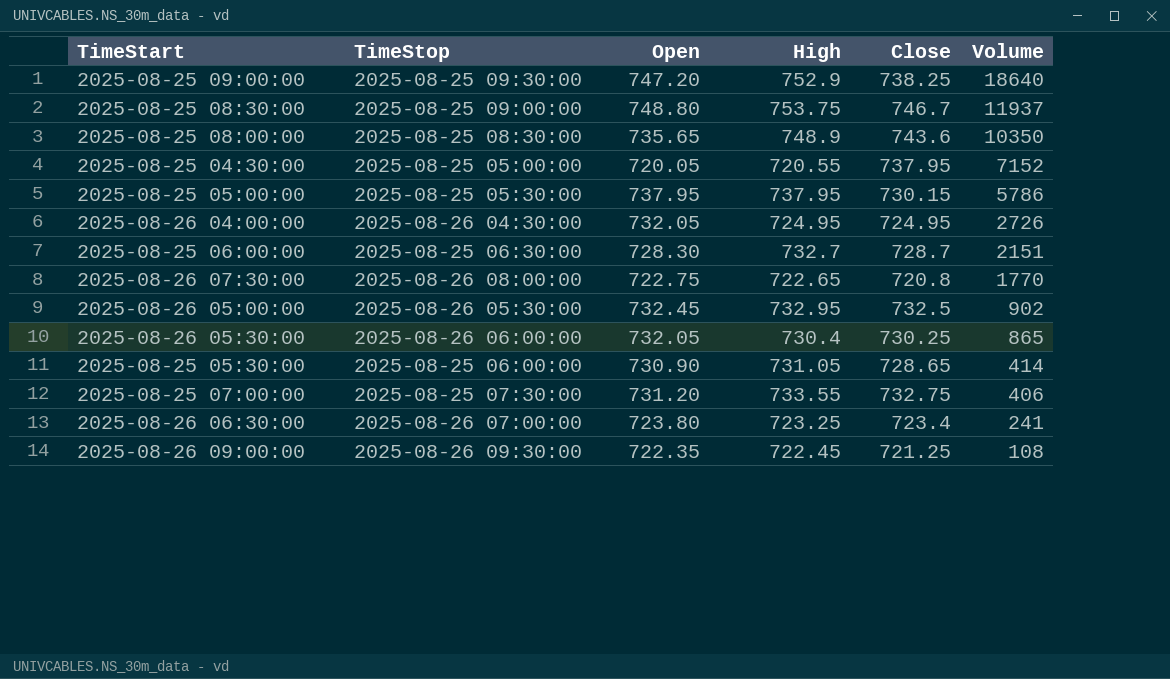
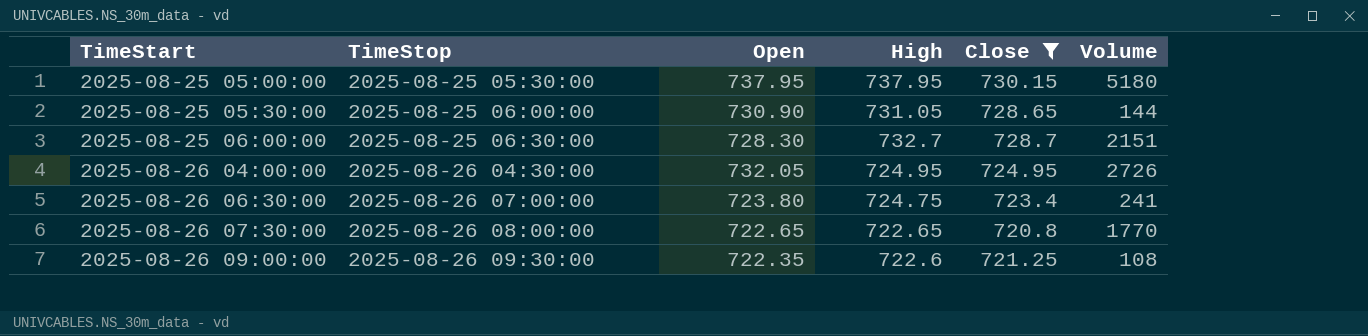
filter: none -> Close <= 730.15
row order: Volume descending -> TimeStart ascending
2025-08-25 05:00:00 | Volume: 5786 -> 5180
2025-08-25 05:30:00 | Volume: 414 -> 144
2025-08-26 06:30:00 | High: 723.25 -> 724.75
2025-08-26 07:30:00 | Open: 722.75 -> 722.65
2025-08-26 09:00:00 | High: 722.45 -> 722.6

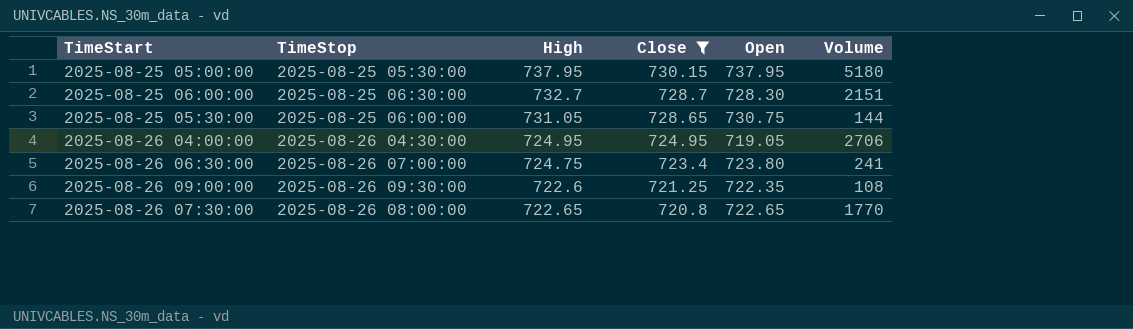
row order: TimeStart ascending -> Close descending
column Open | position: 3 -> 5
2025-08-25 05:30:00 | Open: 730.90 -> 730.75
2025-08-26 04:00:00 | Open: 732.05 -> 719.05
2025-08-26 04:00:00 | Volume: 2726 -> 2706

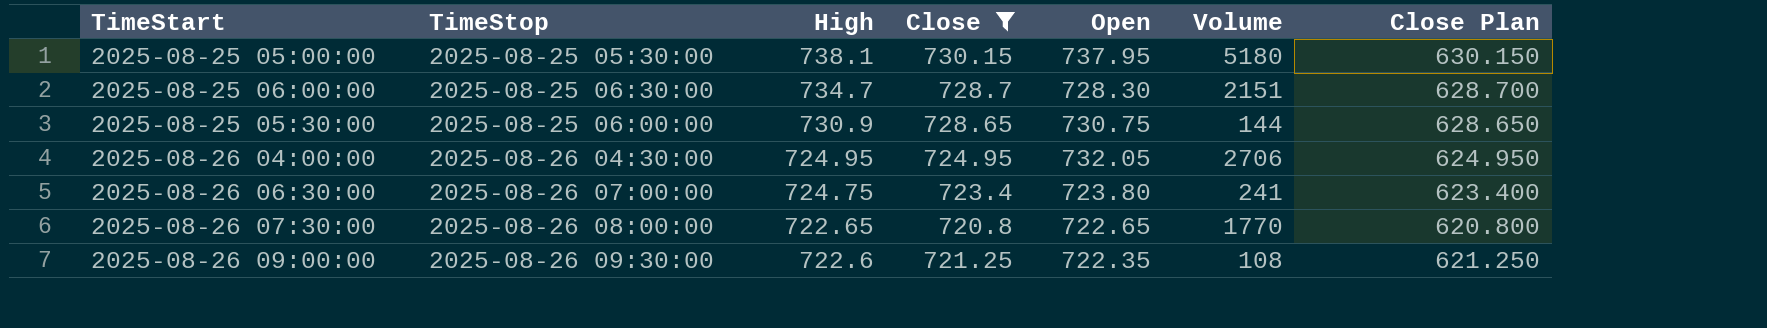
row order: Close descending -> High descending
column Close Plan | formula: none -> [Close] - 100
2025-08-25 05:00:00 | High: 737.95 -> 738.1
2025-08-25 06:00:00 | High: 732.7 -> 734.7
2025-08-25 05:30:00 | High: 731.05 -> 730.9
2025-08-26 04:00:00 | Open: 719.05 -> 732.05

